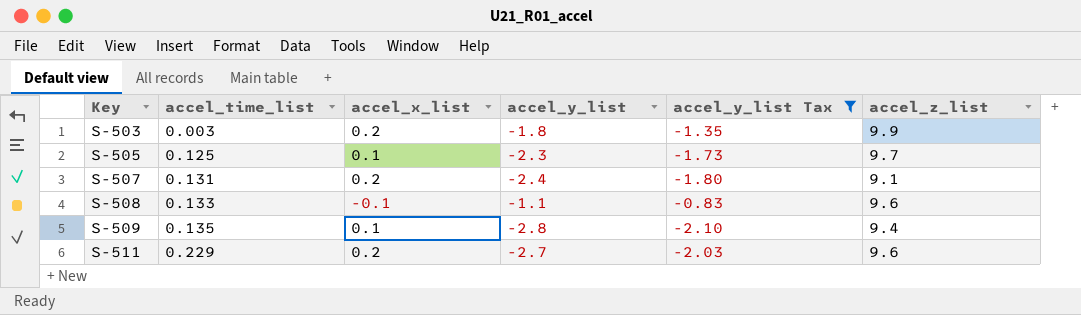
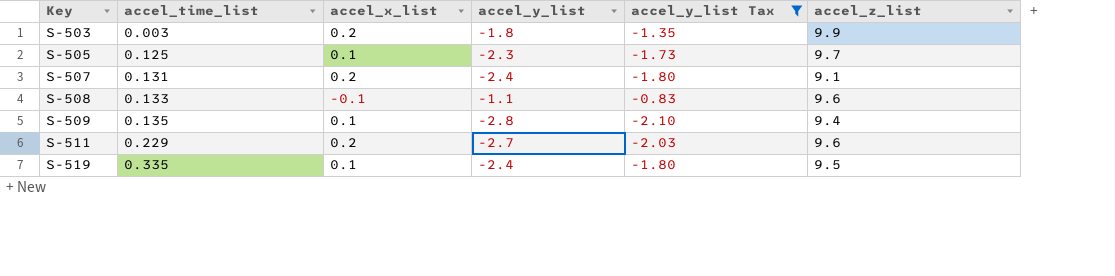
row S-519: none -> 0.335 | 0.1 | -2.4 | -1.80 | 9.5

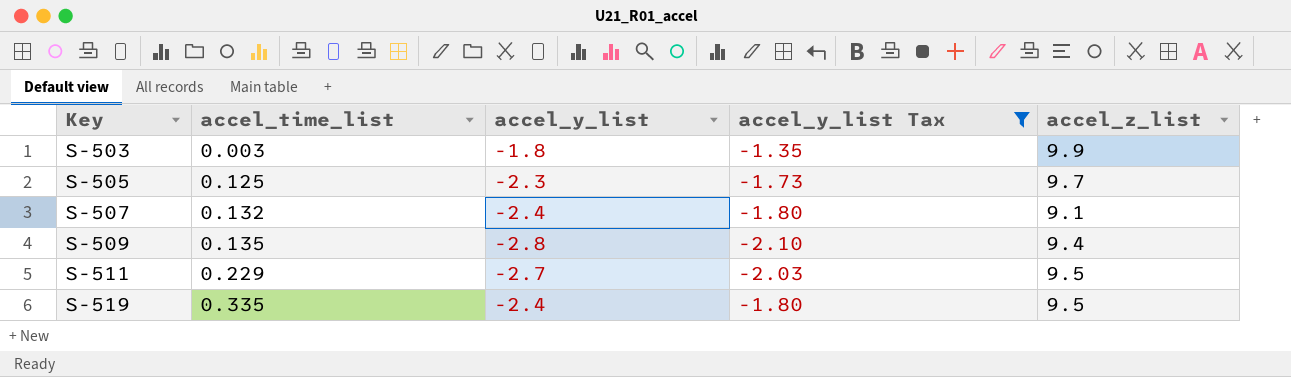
column accel_x_list | position: 3 -> none
row S-508: 0.133 | -0.1 | -1.1 | -0.83 | 9.6 -> none
S-507 | accel_time_list: 0.131 -> 0.132
S-511 | accel_z_list: 9.6 -> 9.5

